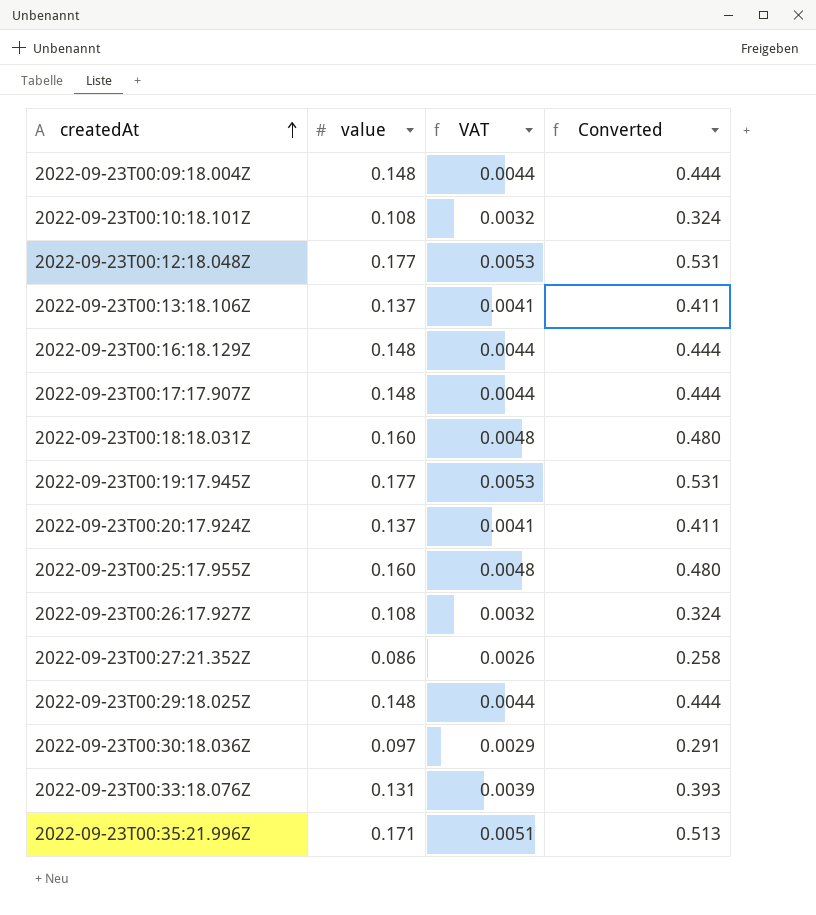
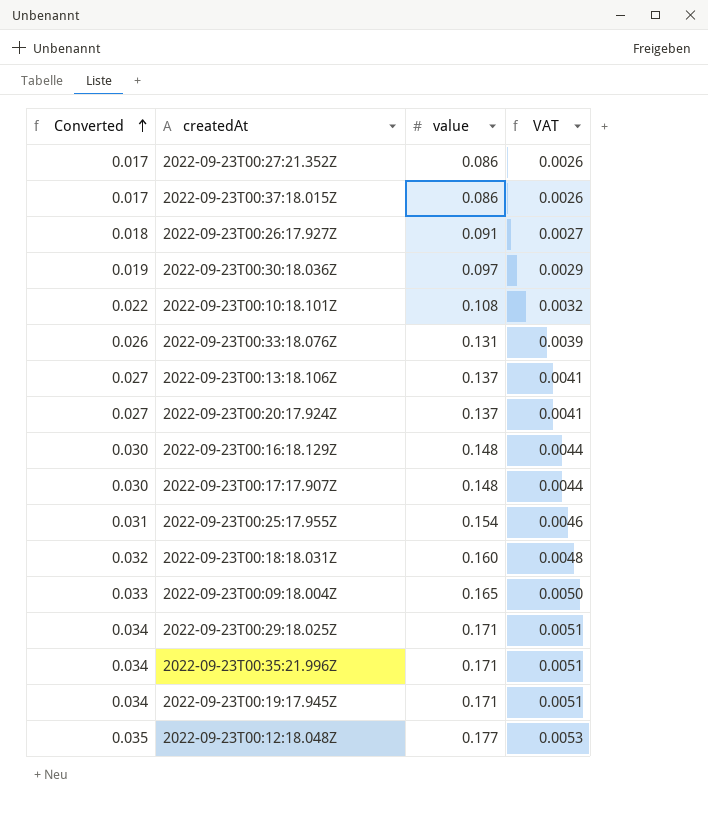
row order: createdAt ascending -> Converted ascending
column Converted | formula: [value] * 3 -> [value] * 0.2
column Converted | position: 4 -> 1
row 2022-09-23T00:37:18.015Z: none -> 0.017 | 0.086 | 0.0026
2022-09-23T00:26:17.927Z | value: 0.108 -> 0.091
2022-09-23T00:26:17.927Z | VAT: 0.0032 -> 0.0027
2022-09-23T00:25:17.955Z | value: 0.160 -> 0.154
2022-09-23T00:25:17.955Z | VAT: 0.0048 -> 0.0046
2022-09-23T00:09:18.004Z | value: 0.148 -> 0.165
2022-09-23T00:09:18.004Z | VAT: 0.0044 -> 0.0050
2022-09-23T00:29:18.025Z | value: 0.148 -> 0.171
2022-09-23T00:29:18.025Z | VAT: 0.0044 -> 0.0051
2022-09-23T00:19:17.945Z | value: 0.177 -> 0.171
2022-09-23T00:19:17.945Z | VAT: 0.0053 -> 0.0051

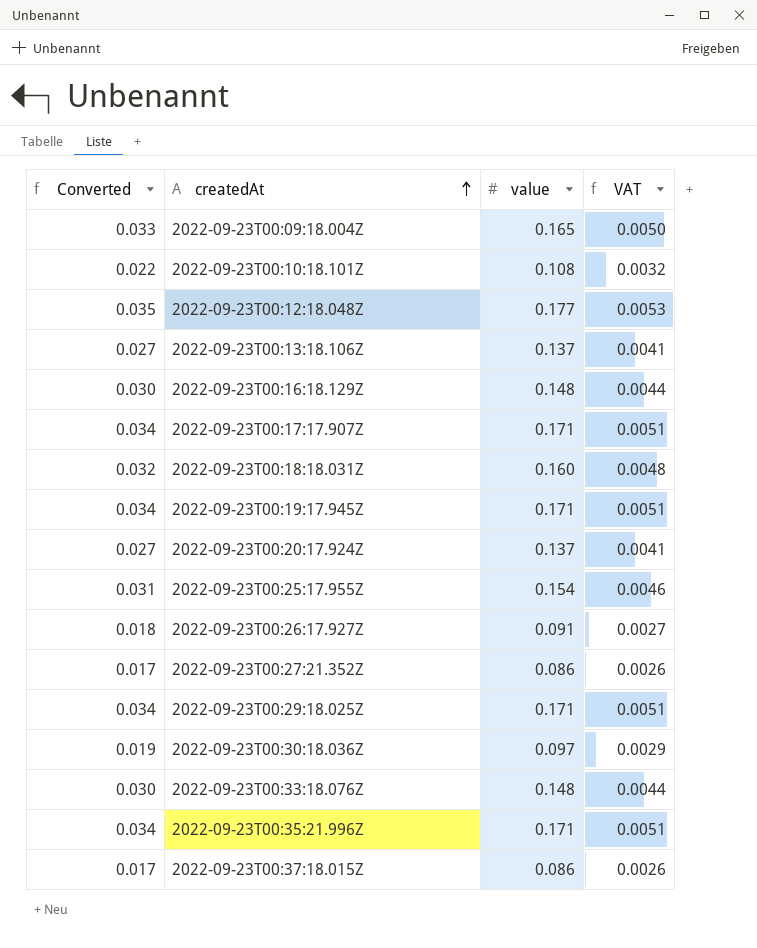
row order: Converted ascending -> createdAt ascending
2022-09-23T00:17:17.907Z | Converted: 0.030 -> 0.034
2022-09-23T00:17:17.907Z | value: 0.148 -> 0.171
2022-09-23T00:17:17.907Z | VAT: 0.0044 -> 0.0051
2022-09-23T00:33:18.076Z | Converted: 0.026 -> 0.030
2022-09-23T00:33:18.076Z | value: 0.131 -> 0.148
2022-09-23T00:33:18.076Z | VAT: 0.0039 -> 0.0044

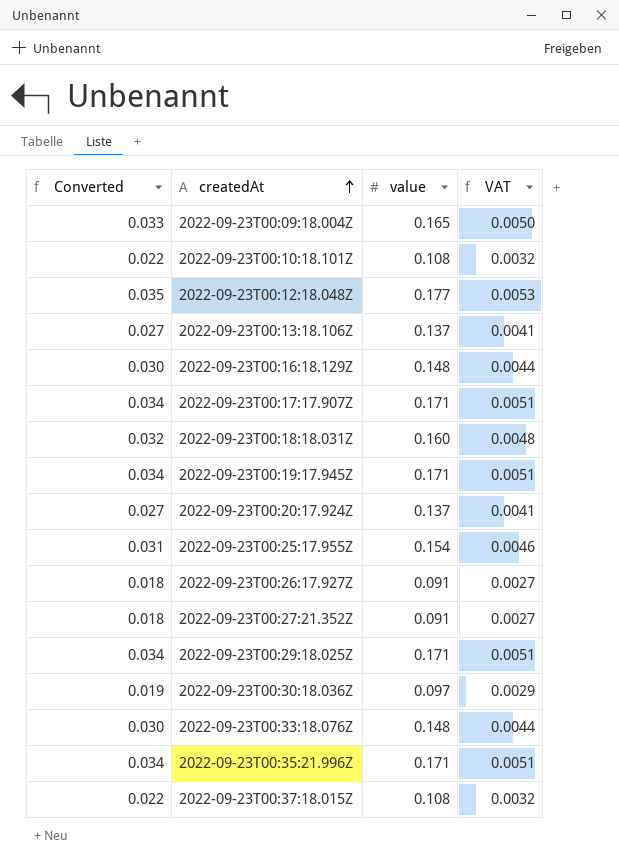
2022-09-23T00:27:21.352Z | Converted: 0.017 -> 0.018
2022-09-23T00:27:21.352Z | value: 0.086 -> 0.091
2022-09-23T00:27:21.352Z | VAT: 0.0026 -> 0.0027
2022-09-23T00:37:18.015Z | Converted: 0.017 -> 0.022
2022-09-23T00:37:18.015Z | value: 0.086 -> 0.108
2022-09-23T00:37:18.015Z | VAT: 0.0026 -> 0.0032

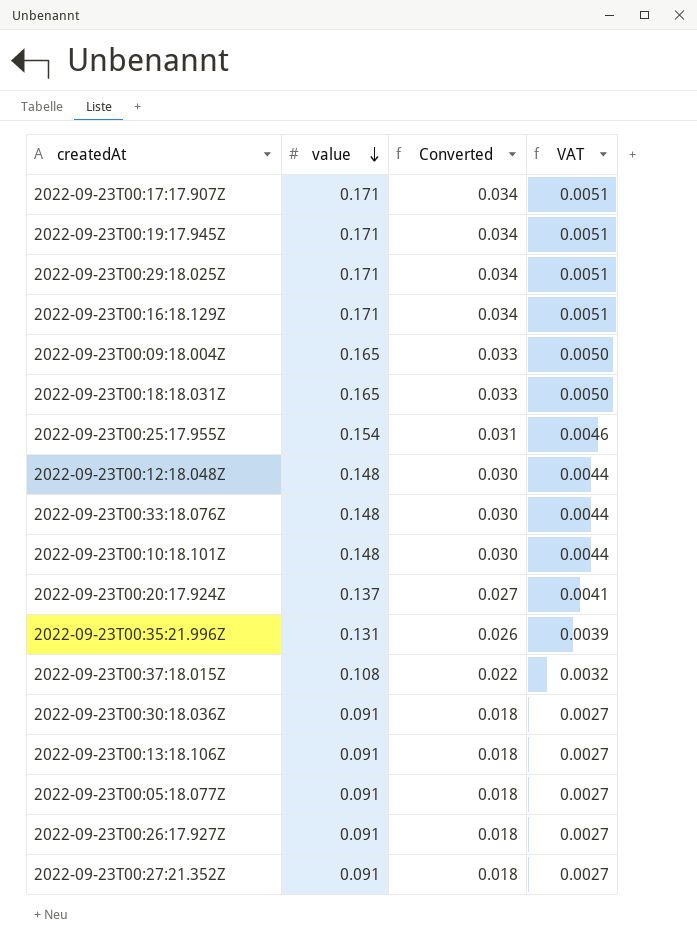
row order: createdAt ascending -> value descending
column Converted | position: 1 -> 3
2022-09-23T00:16:18.129Z | value: 0.148 -> 0.171
2022-09-23T00:16:18.129Z | Converted: 0.030 -> 0.034
2022-09-23T00:16:18.129Z | VAT: 0.0044 -> 0.0051
2022-09-23T00:18:18.031Z | value: 0.160 -> 0.165
2022-09-23T00:18:18.031Z | Converted: 0.032 -> 0.033
2022-09-23T00:18:18.031Z | VAT: 0.0048 -> 0.0050
2022-09-23T00:12:18.048Z | value: 0.177 -> 0.148
2022-09-23T00:12:18.048Z | Converted: 0.035 -> 0.030
2022-09-23T00:12:18.048Z | VAT: 0.0053 -> 0.0044
2022-09-23T00:10:18.101Z | value: 0.108 -> 0.148
2022-09-23T00:10:18.101Z | Converted: 0.022 -> 0.030
2022-09-23T00:10:18.101Z | VAT: 0.0032 -> 0.0044
2022-09-23T00:35:21.996Z | value: 0.171 -> 0.131
2022-09-23T00:35:21.996Z | Converted: 0.034 -> 0.026
2022-09-23T00:35:21.996Z | VAT: 0.0051 -> 0.0039
2022-09-23T00:30:18.036Z | value: 0.097 -> 0.091
2022-09-23T00:30:18.036Z | Converted: 0.019 -> 0.018
2022-09-23T00:30:18.036Z | VAT: 0.0029 -> 0.0027
2022-09-23T00:13:18.106Z | value: 0.137 -> 0.091
2022-09-23T00:13:18.106Z | Converted: 0.027 -> 0.018
2022-09-23T00:13:18.106Z | VAT: 0.0041 -> 0.0027
row 2022-09-23T00:05:18.077Z: none -> 0.091 | 0.018 | 0.0027

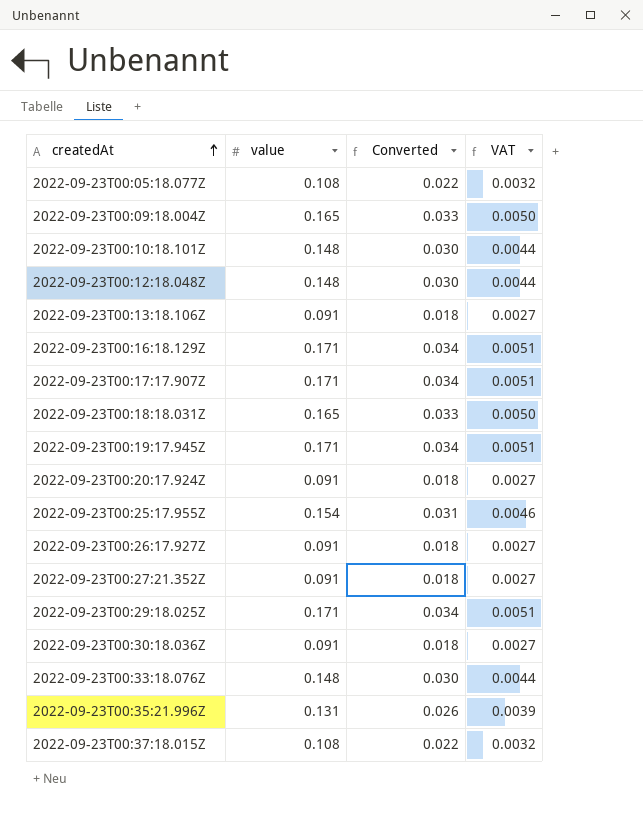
row order: value descending -> createdAt ascending
2022-09-23T00:05:18.077Z | value: 0.091 -> 0.108
2022-09-23T00:05:18.077Z | Converted: 0.018 -> 0.022
2022-09-23T00:05:18.077Z | VAT: 0.0027 -> 0.0032
2022-09-23T00:20:17.924Z | value: 0.137 -> 0.091
2022-09-23T00:20:17.924Z | Converted: 0.027 -> 0.018
2022-09-23T00:20:17.924Z | VAT: 0.0041 -> 0.0027

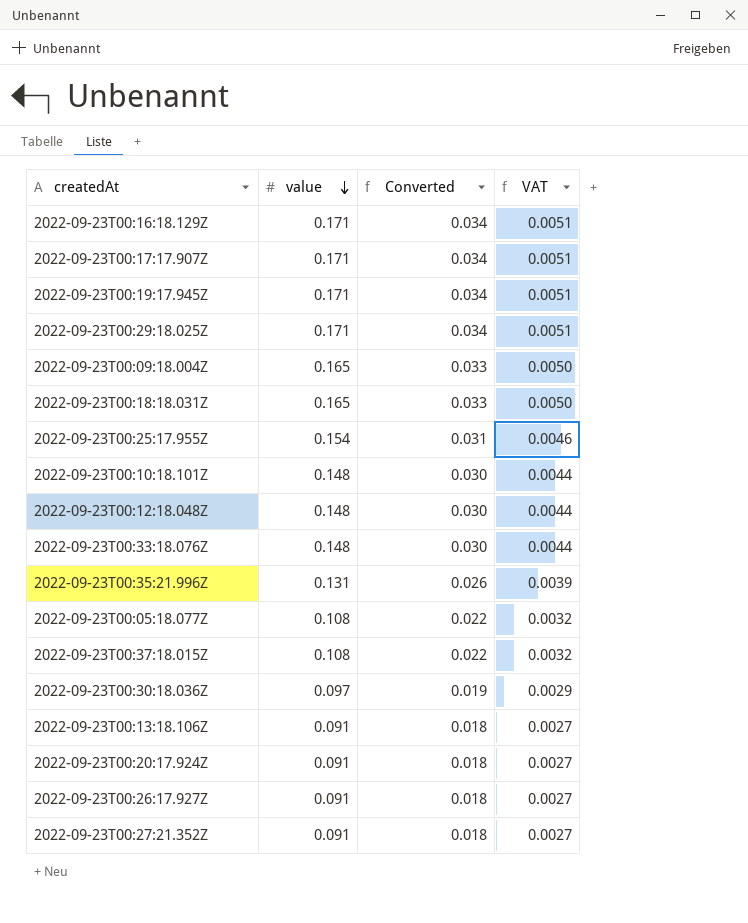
row order: createdAt ascending -> value descending
2022-09-23T00:30:18.036Z | value: 0.091 -> 0.097
2022-09-23T00:30:18.036Z | Converted: 0.018 -> 0.019
2022-09-23T00:30:18.036Z | VAT: 0.0027 -> 0.0029

